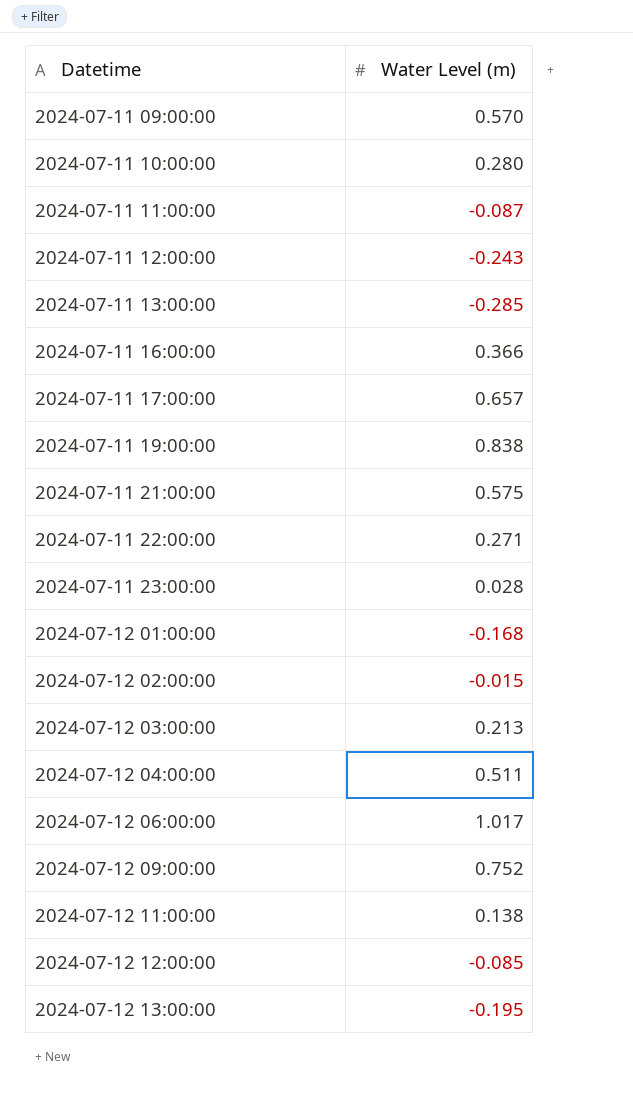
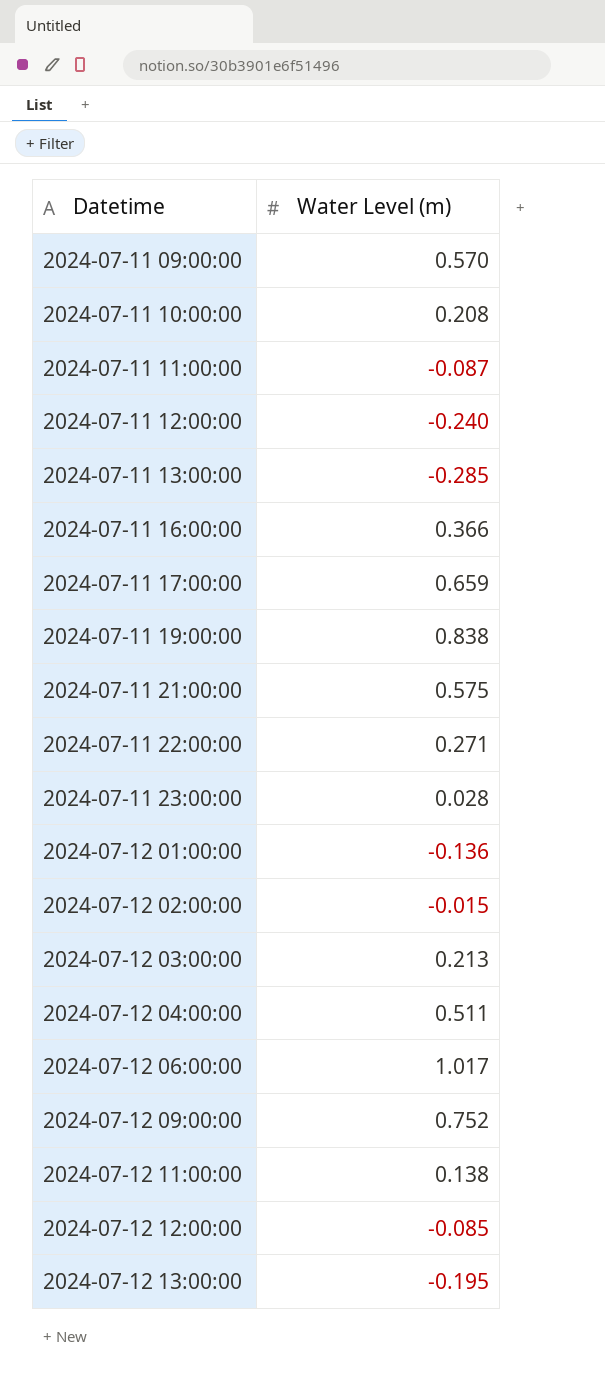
2024-07-11 10:00:00 | Water Level (m): 0.280 -> 0.208
2024-07-11 12:00:00 | Water Level (m): -0.243 -> -0.240
2024-07-11 17:00:00 | Water Level (m): 0.657 -> 0.659
2024-07-12 01:00:00 | Water Level (m): -0.168 -> -0.136

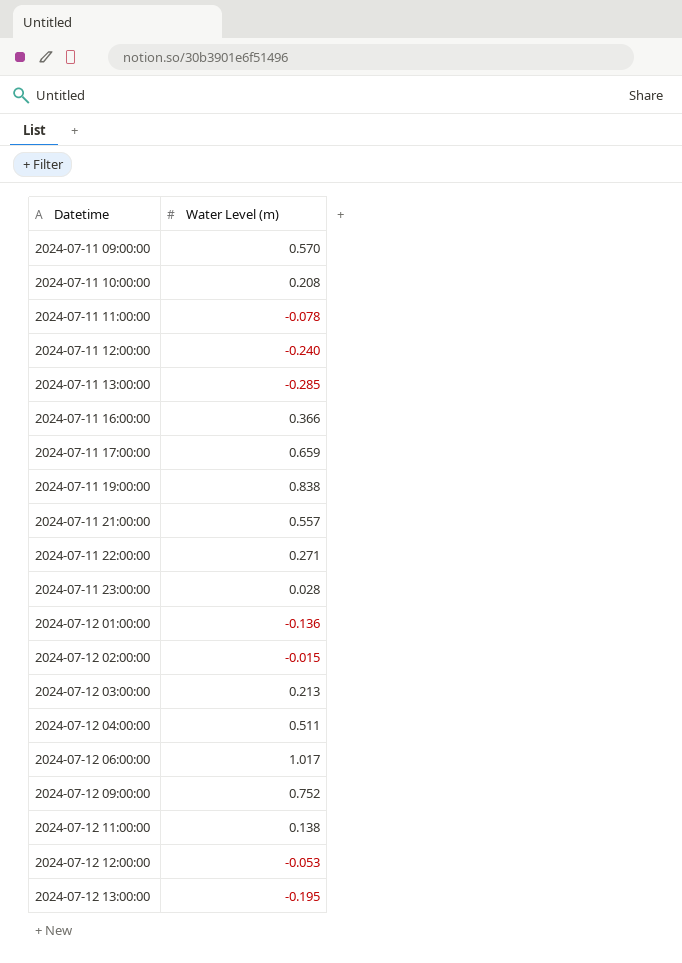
2024-07-11 11:00:00 | Water Level (m): -0.087 -> -0.078
2024-07-11 21:00:00 | Water Level (m): 0.575 -> 0.557
2024-07-12 12:00:00 | Water Level (m): -0.085 -> -0.053

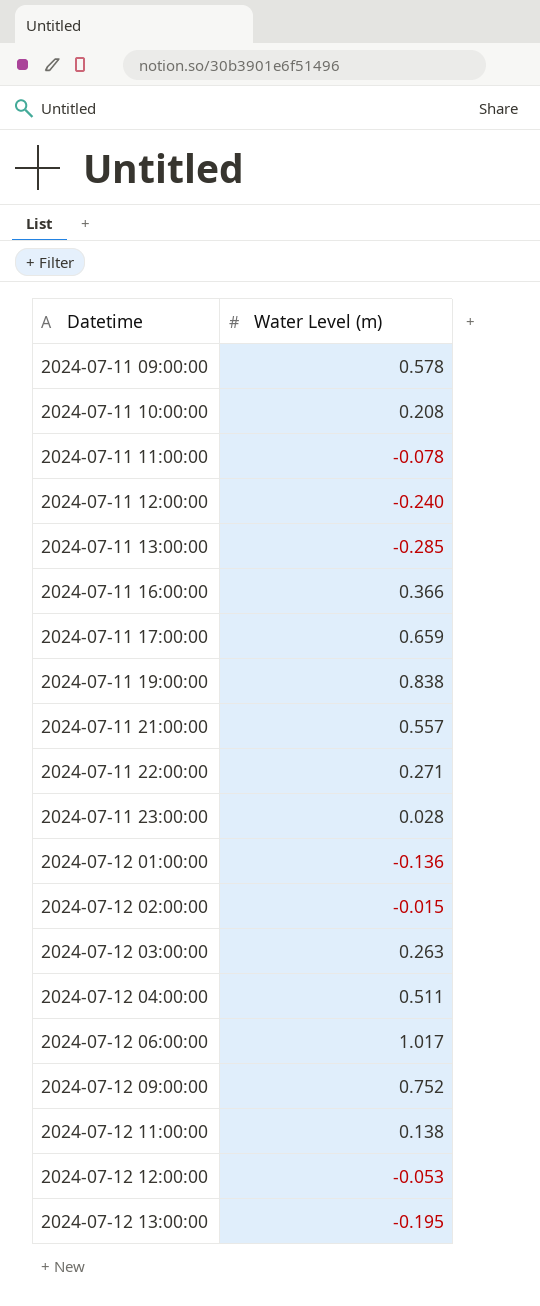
2024-07-11 09:00:00 | Water Level (m): 0.570 -> 0.578
2024-07-12 03:00:00 | Water Level (m): 0.213 -> 0.263

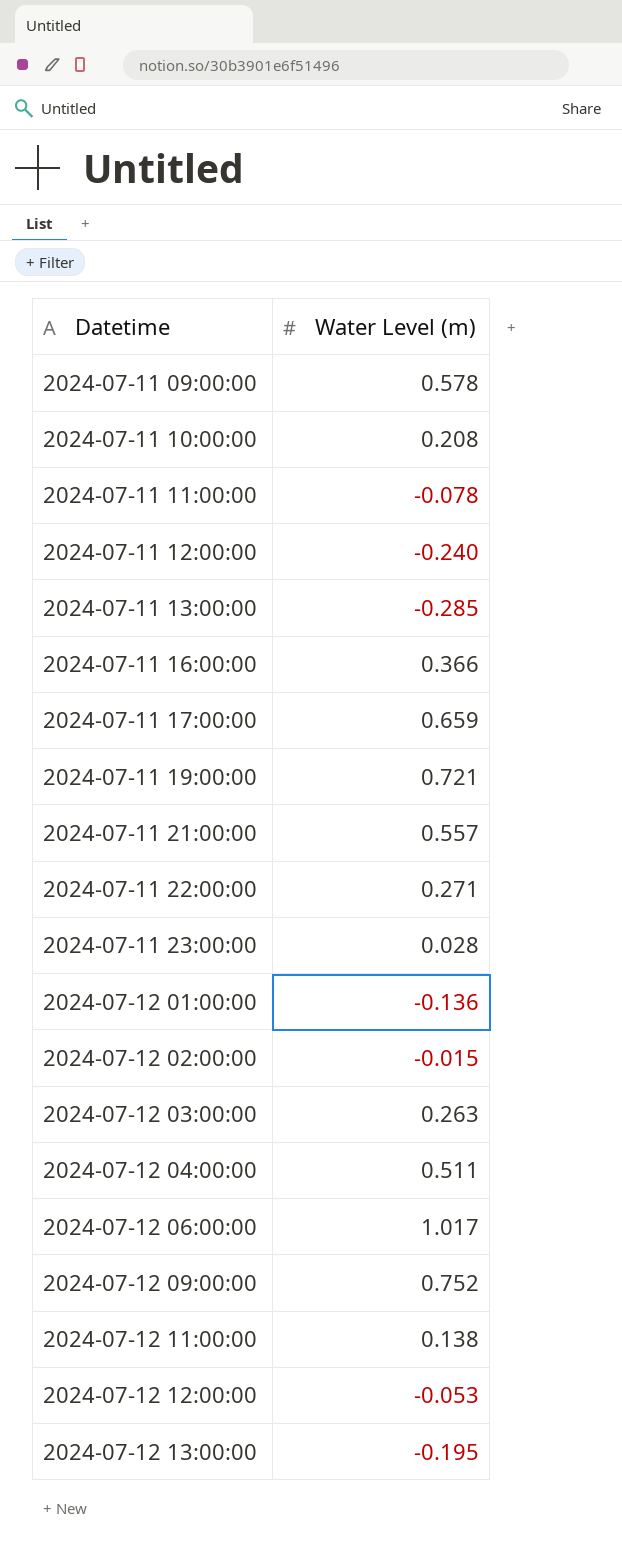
2024-07-11 19:00:00 | Water Level (m): 0.838 -> 0.721

